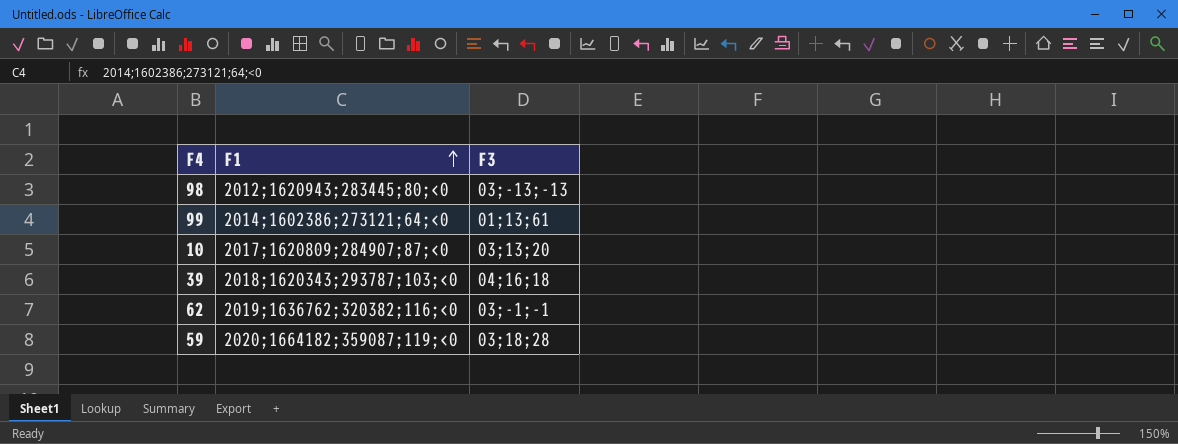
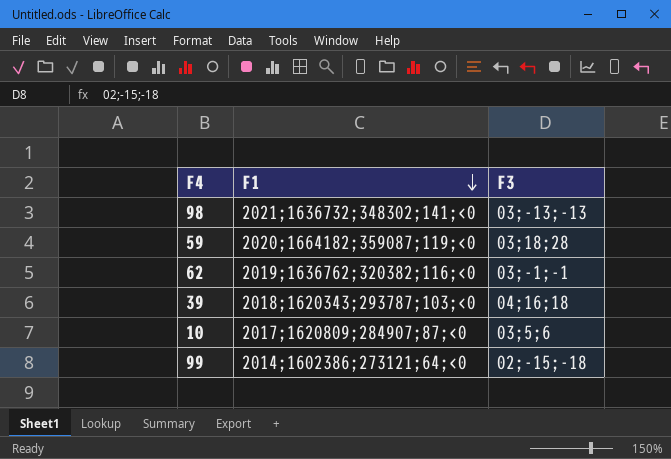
row order: F1 ascending -> F1 descending
98 | F1: 2012;1620943;283445;80;<0 -> 2021;1636732;348302;141;<0
10 | F3: 03;13;20 -> 03;5;6
99 | F3: 01;13;61 -> 02;-15;-18

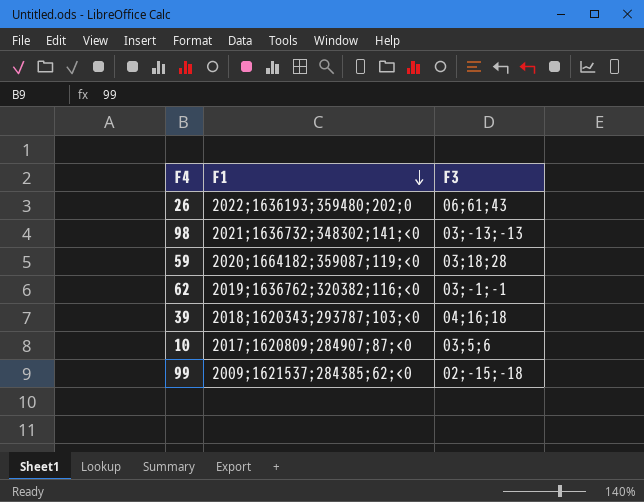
row 26: none -> 2022;1636193;359480;202;0 | 06;61;43
99 | F1: 2014;1602386;273121;64;<0 -> 2009;1621537;284385;62;<0

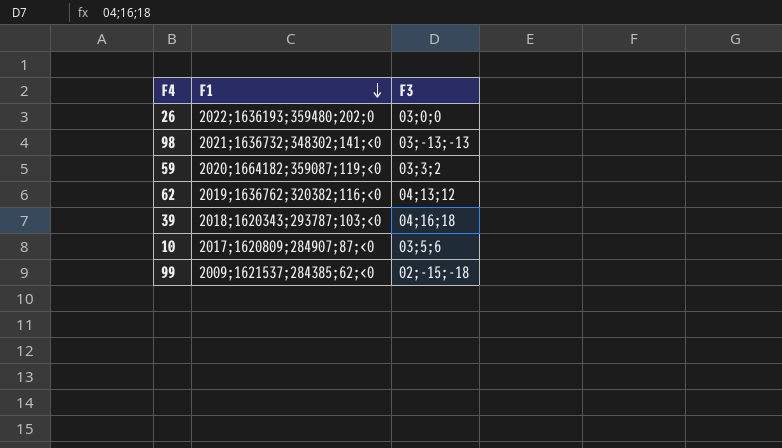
26 | F3: 06;61;43 -> 03;0;0
59 | F3: 03;18;28 -> 03;3;2
62 | F3: 03;-1;-1 -> 04;13;12

